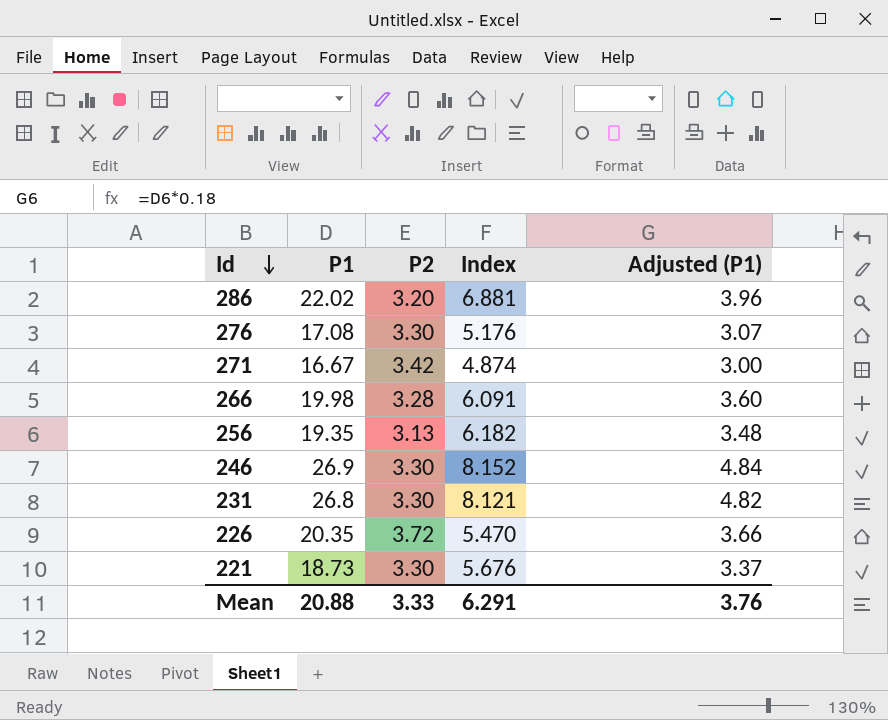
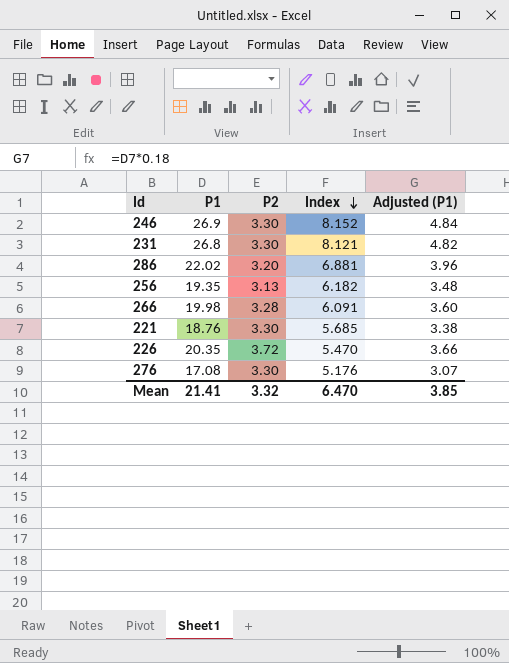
row order: Id descending -> Index descending
row 271: 16.67 | 3.42 | 4.874 | 3.00 -> none
221 | P1: 18.73 -> 18.76
221 | Index: 5.676 -> 5.685
221 | Adjusted (P1): 3.37 -> 3.38
Mean | P1: 20.88 -> 21.41
Mean | P2: 3.33 -> 3.32
Mean | Index: 6.291 -> 6.470
Mean | Adjusted (P1): 3.76 -> 3.85

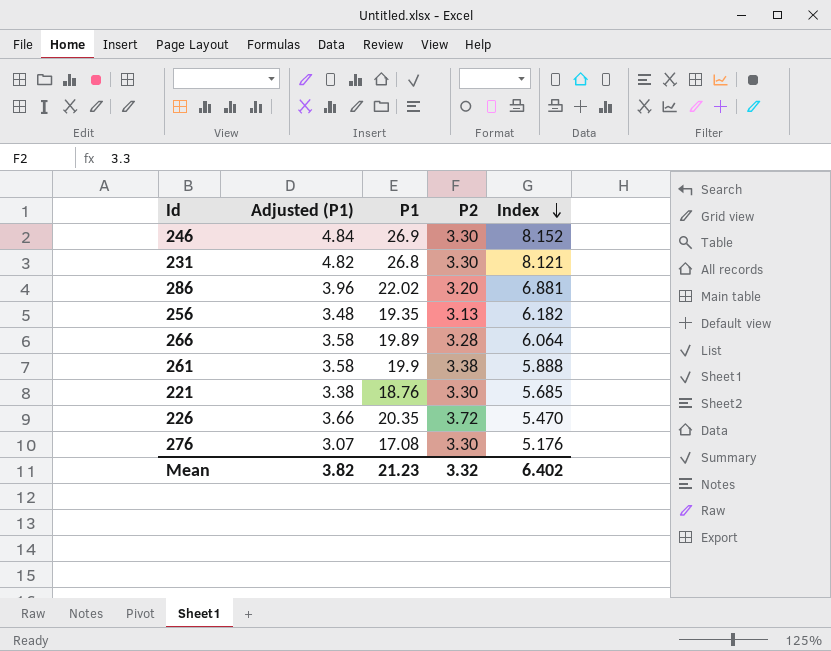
column Adjusted (P1) | position: 5 -> 2
266 | Adjusted (P1): 3.60 -> 3.58
266 | P1: 19.98 -> 19.89
266 | Index: 6.091 -> 6.064
row 261: none -> 3.58 | 19.9 | 3.38 | 5.888
Mean | Adjusted (P1): 3.85 -> 3.82
Mean | P1: 21.41 -> 21.23
Mean | Index: 6.470 -> 6.402

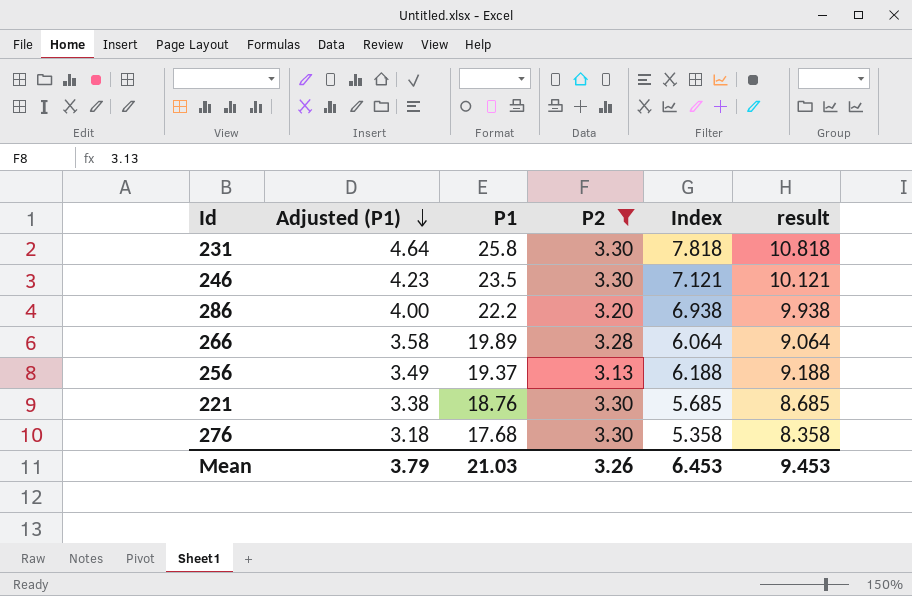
filter: none -> P2 <= 3.30
row order: Index descending -> Adjusted (P1) descending
column result | formula: none -> [Index] + 3
231 | Adjusted (P1): 4.82 -> 4.64
231 | P1: 26.8 -> 25.8
231 | Index: 8.121 -> 7.818
246 | Adjusted (P1): 4.84 -> 4.23
246 | P1: 26.9 -> 23.5
246 | Index: 8.152 -> 7.121
286 | Adjusted (P1): 3.96 -> 4.00
286 | P1: 22.02 -> 22.2
286 | Index: 6.881 -> 6.938
256 | Adjusted (P1): 3.48 -> 3.49
256 | P1: 19.35 -> 19.37
256 | Index: 6.182 -> 6.188
276 | Adjusted (P1): 3.07 -> 3.18
276 | P1: 17.08 -> 17.68
276 | Index: 5.176 -> 5.358
Mean | Adjusted (P1): 3.82 -> 3.79
Mean | P1: 21.23 -> 21.03
Mean | P2: 3.32 -> 3.26
Mean | Index: 6.402 -> 6.453

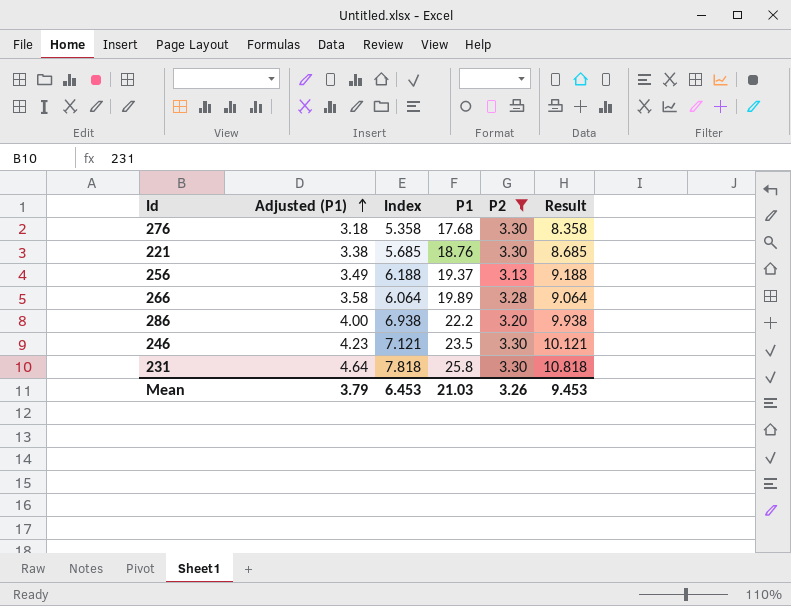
row order: Adjusted (P1) descending -> Adjusted (P1) ascending
column Index | position: 5 -> 3
column name: result -> Result

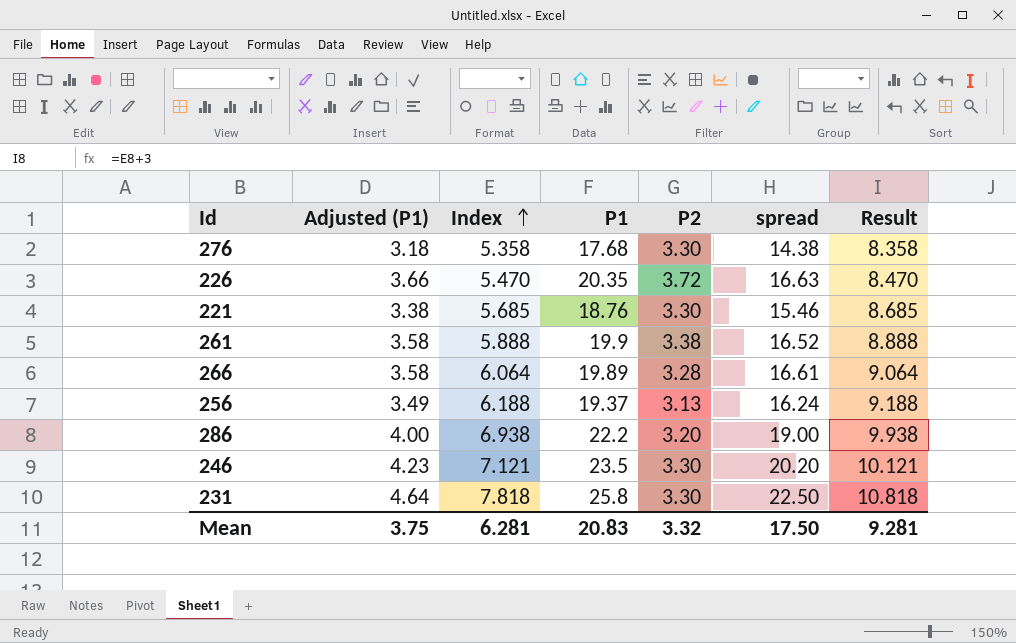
filter: P2 <= 3.30 -> none
row order: Adjusted (P1) ascending -> Index ascending
column spread | formula: none -> [P1] - [P2]
Mean | Adjusted (P1): 3.79 -> 3.75
Mean | Index: 6.453 -> 6.281
Mean | P1: 21.03 -> 20.83
Mean | P2: 3.26 -> 3.32
Mean | Result: 9.453 -> 9.281

